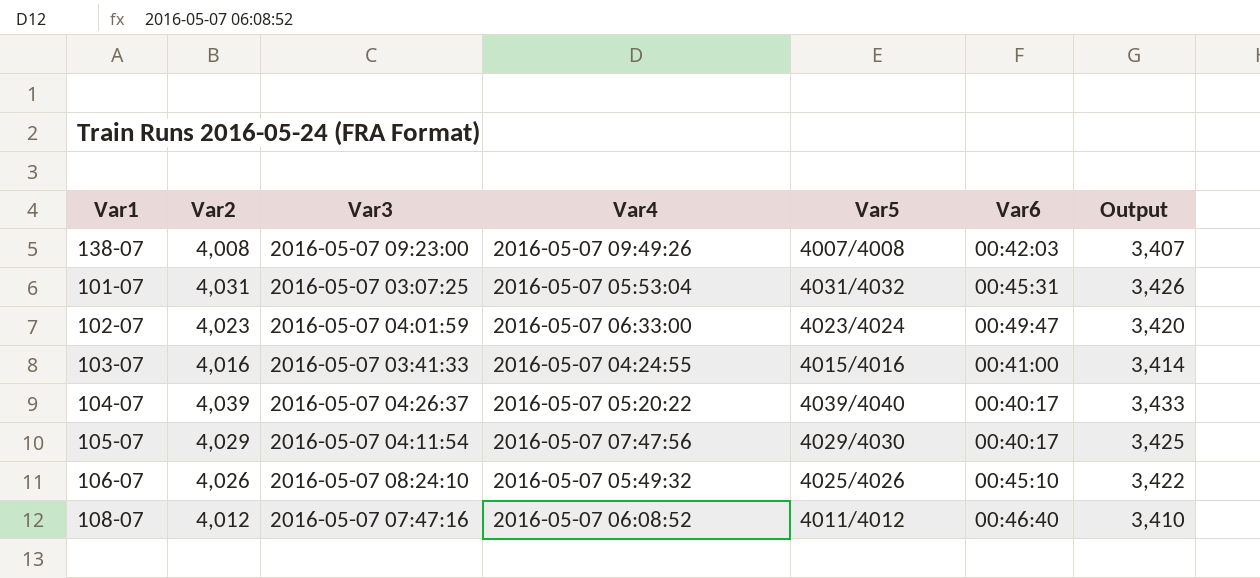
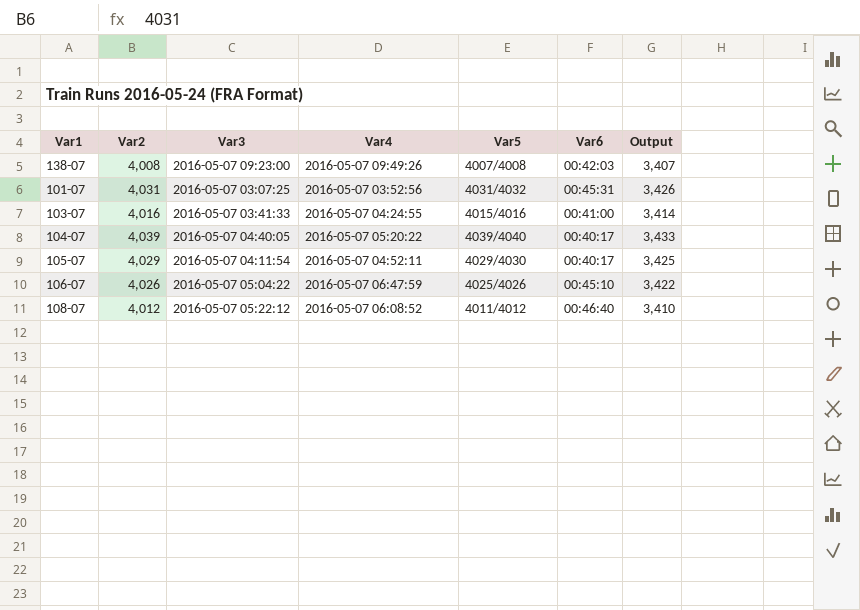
row 102-07: 4,023 | 2016-05-07 04:01:59 | 2016-05-07 06:33:00 | 4023/4024 | 00:49:47 | 3,420 -> none
101-07 | Var4: 2016-05-07 05:53:04 -> 2016-05-07 03:52:56
104-07 | Var3: 2016-05-07 04:26:37 -> 2016-05-07 04:40:05
105-07 | Var4: 2016-05-07 07:47:56 -> 2016-05-07 04:52:11
106-07 | Var3: 2016-05-07 08:24:10 -> 2016-05-07 05:04:22
106-07 | Var4: 2016-05-07 05:49:32 -> 2016-05-07 06:47:59
108-07 | Var3: 2016-05-07 07:47:16 -> 2016-05-07 05:22:12

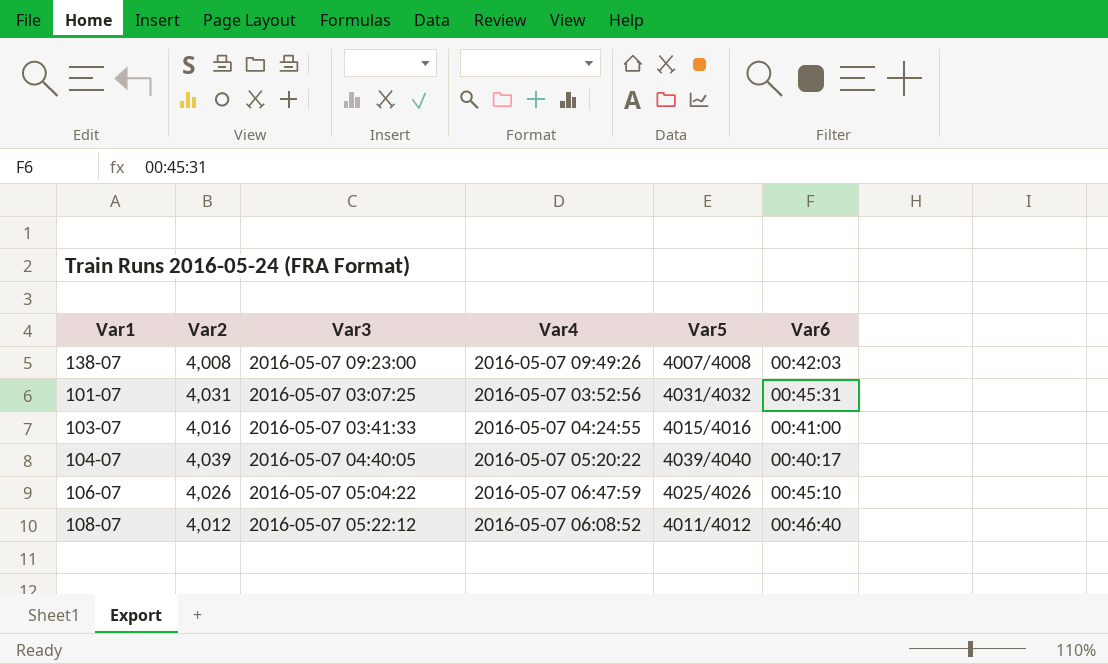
column Output | formula: [Var2] * 0.85 -> none
row 105-07: 4,029 | 2016-05-07 04:11:54 | 2016-05-07 04:52:11 | 4029/4030 | 00:40:17 | 3,425 -> none

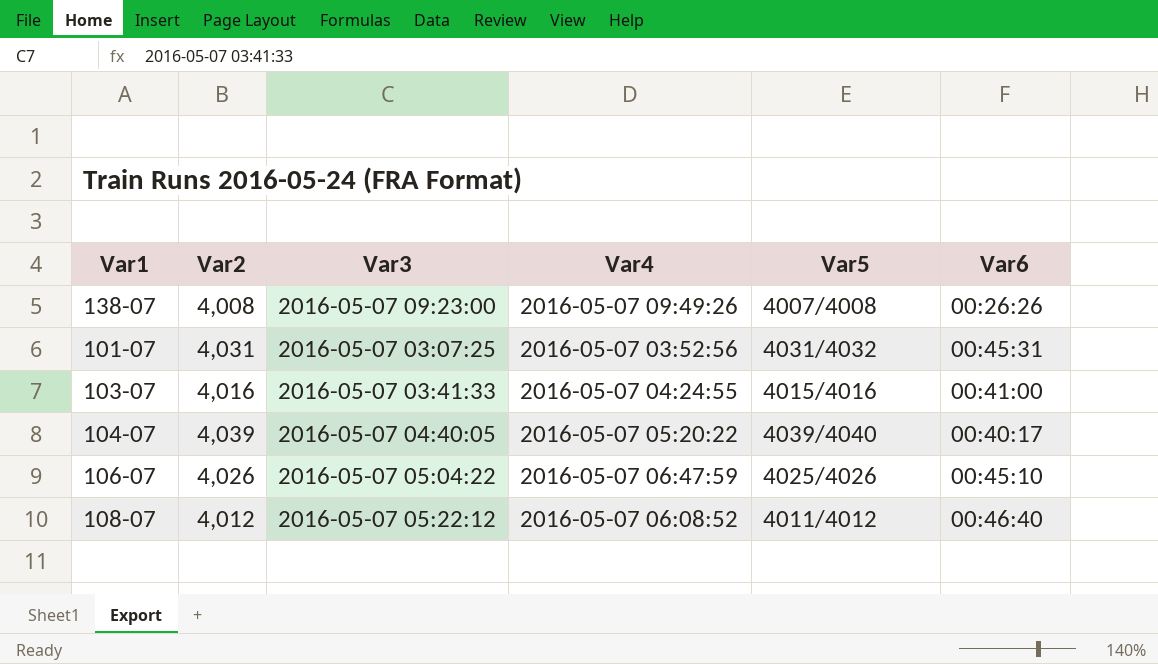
138-07 | Var6: 00:42:03 -> 00:26:26

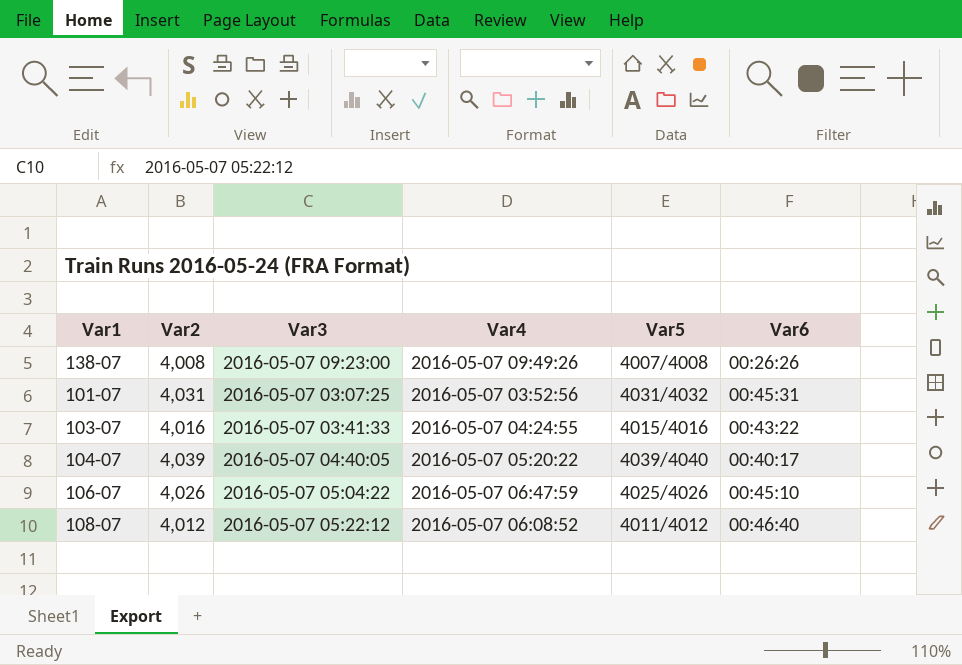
103-07 | Var6: 00:41:00 -> 00:43:22

